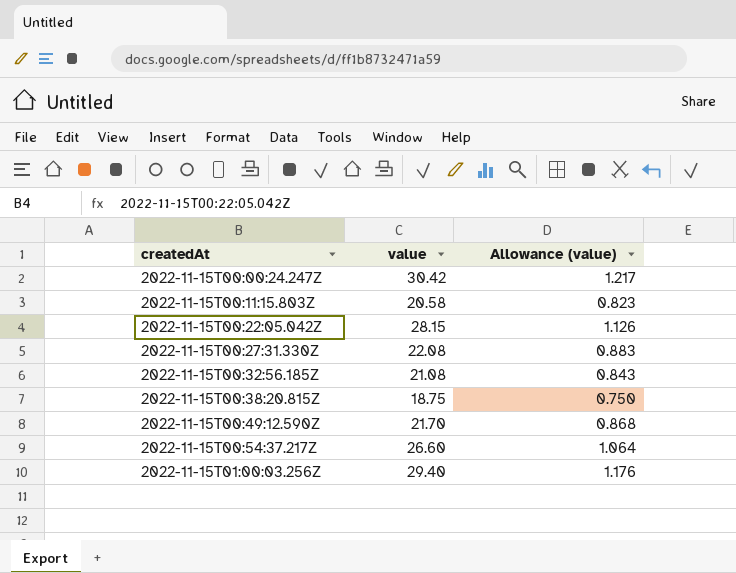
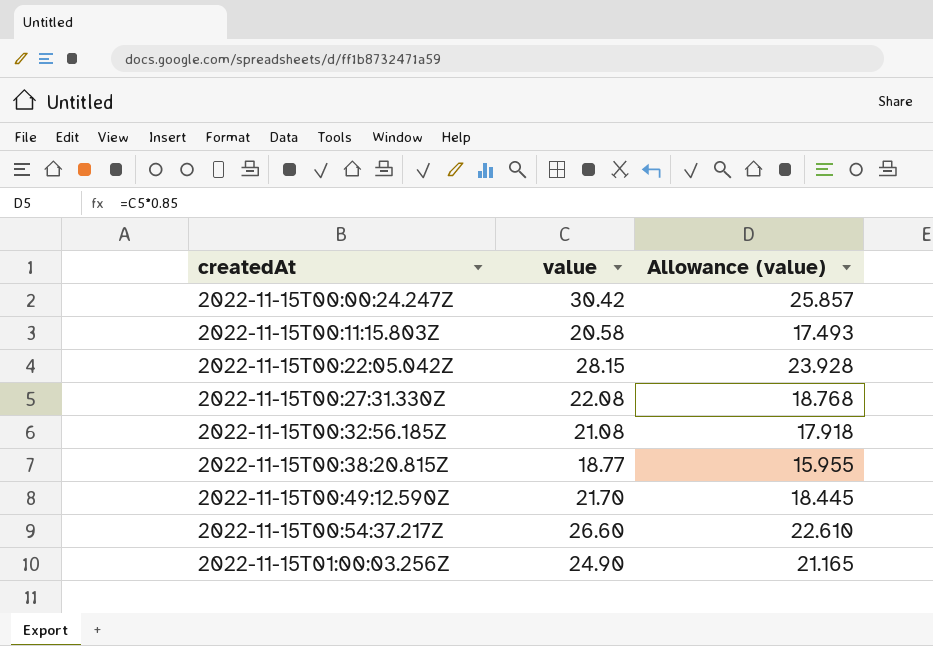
column Allowance (value) | formula: [value] * 0.04 -> [value] * 0.85
2022-11-15T00:38:20.815Z | value: 18.75 -> 18.77
2022-11-15T01:00:03.256Z | value: 29.40 -> 24.90

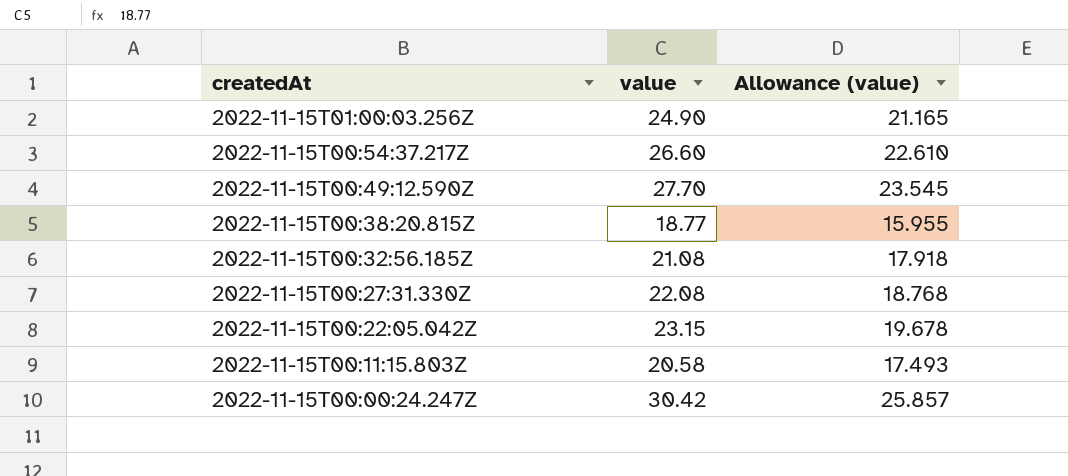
row order: createdAt ascending -> createdAt descending
2022-11-15T00:49:12.590Z | value: 21.70 -> 27.70
2022-11-15T00:49:12.590Z | Allowance (value): 18.445 -> 23.545
2022-11-15T00:22:05.042Z | value: 28.15 -> 23.15
2022-11-15T00:22:05.042Z | Allowance (value): 23.928 -> 19.678

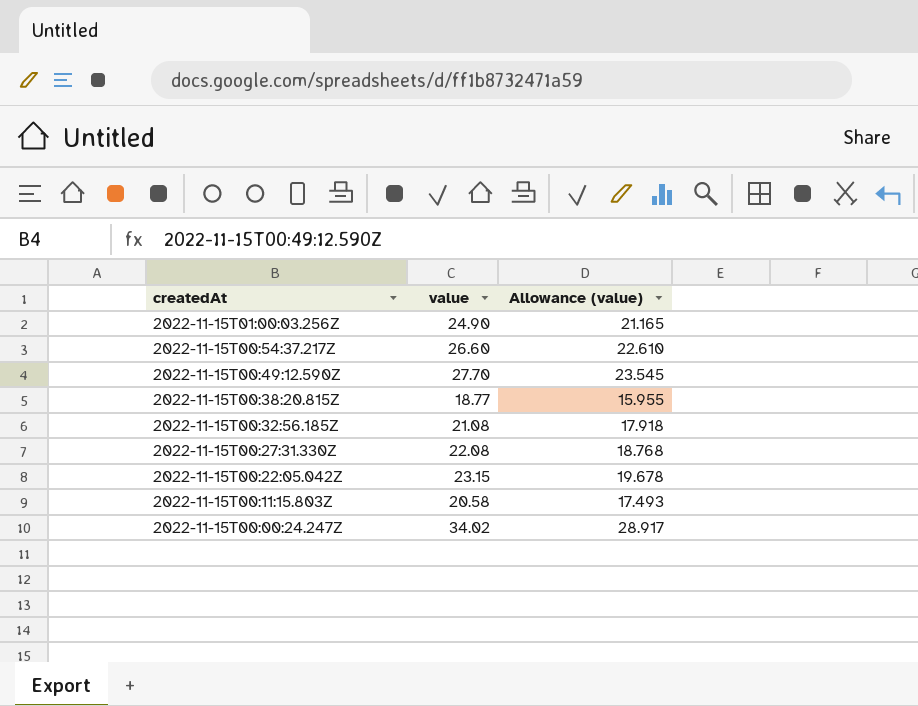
2022-11-15T00:00:24.247Z | value: 30.42 -> 34.02
2022-11-15T00:00:24.247Z | Allowance (value): 25.857 -> 28.917

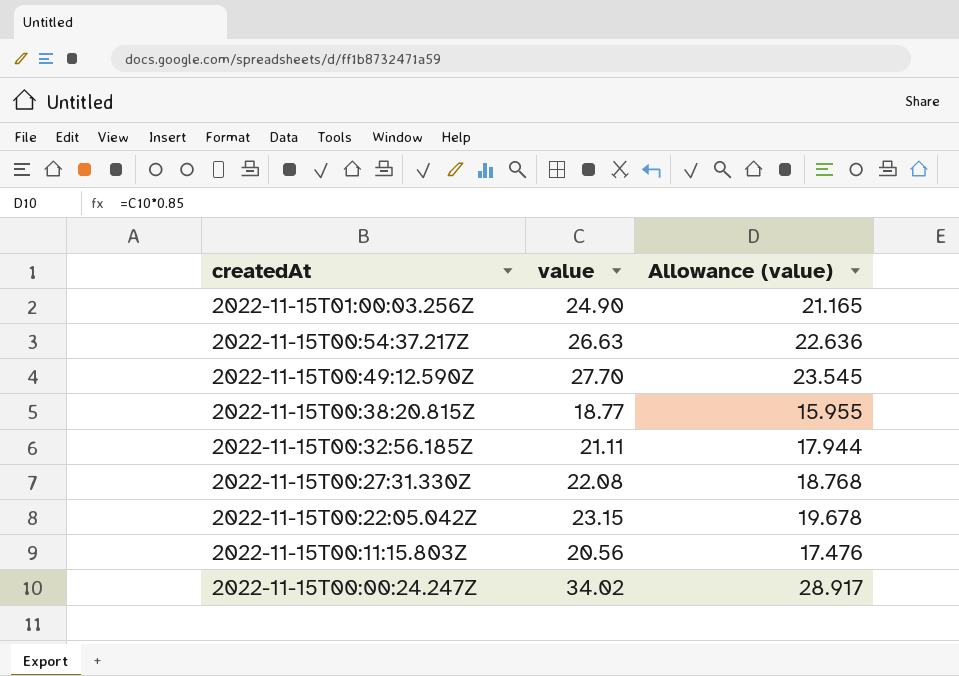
2022-11-15T00:54:37.217Z | value: 26.60 -> 26.63
2022-11-15T00:54:37.217Z | Allowance (value): 22.610 -> 22.636
2022-11-15T00:32:56.185Z | value: 21.08 -> 21.11
2022-11-15T00:32:56.185Z | Allowance (value): 17.918 -> 17.944
2022-11-15T00:11:15.803Z | value: 20.58 -> 20.56
2022-11-15T00:11:15.803Z | Allowance (value): 17.493 -> 17.476

